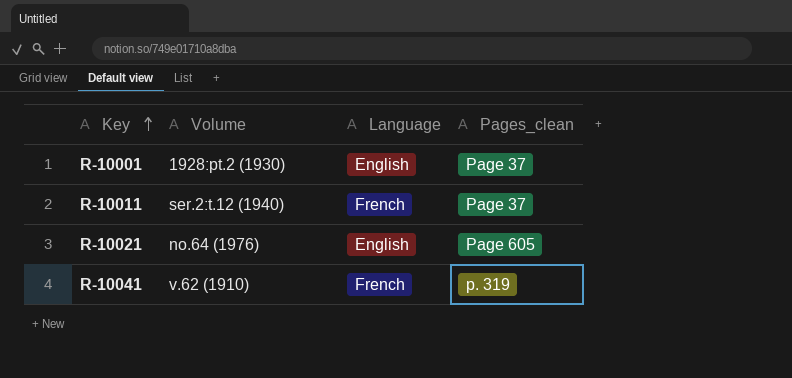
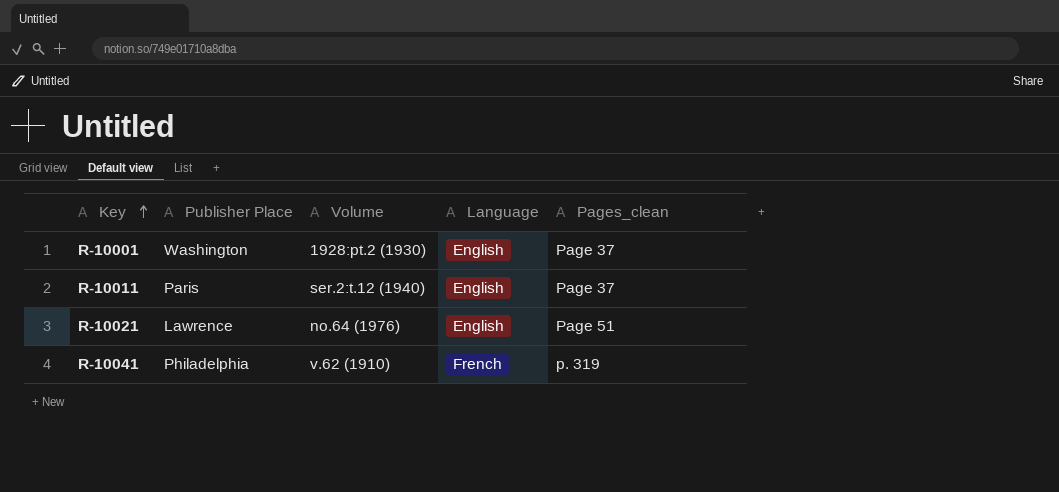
column Publisher Place | position: none -> 2
R-10011 | Language: French -> English
R-10021 | Pages_clean: Page 605 -> Page 51

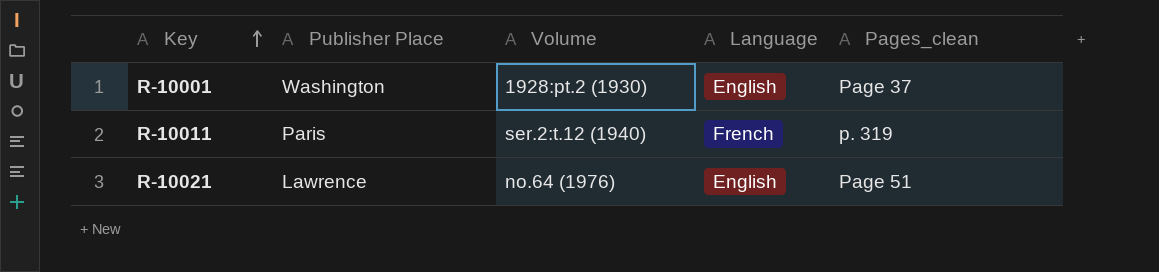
row R-10041: Philadelphia | v.62 (1910) | French | p. 319 -> none
R-10011 | Language: English -> French
R-10011 | Pages_clean: Page 37 -> p. 319

